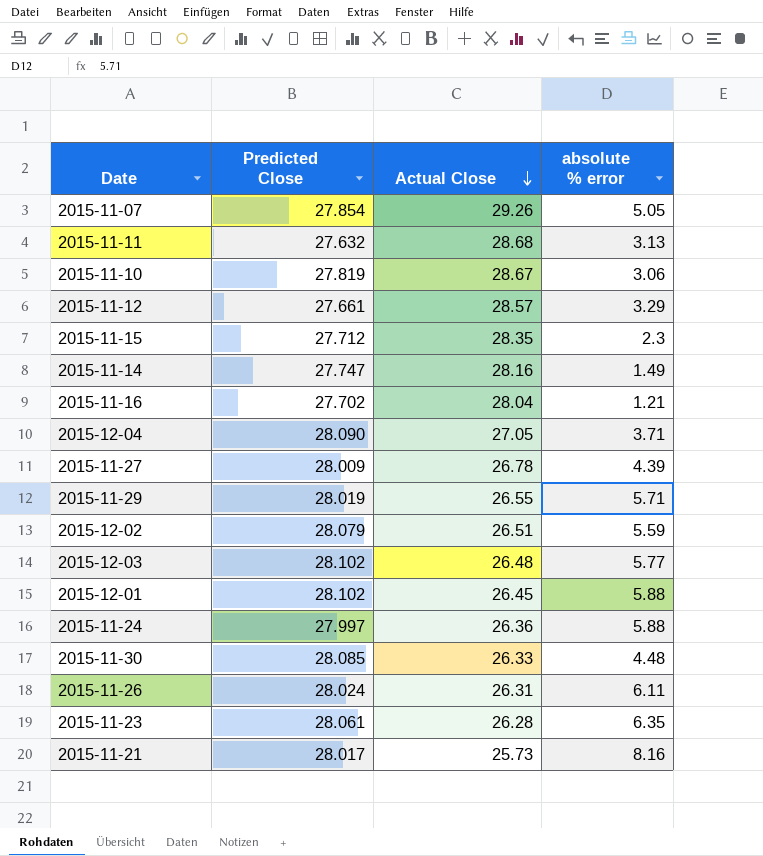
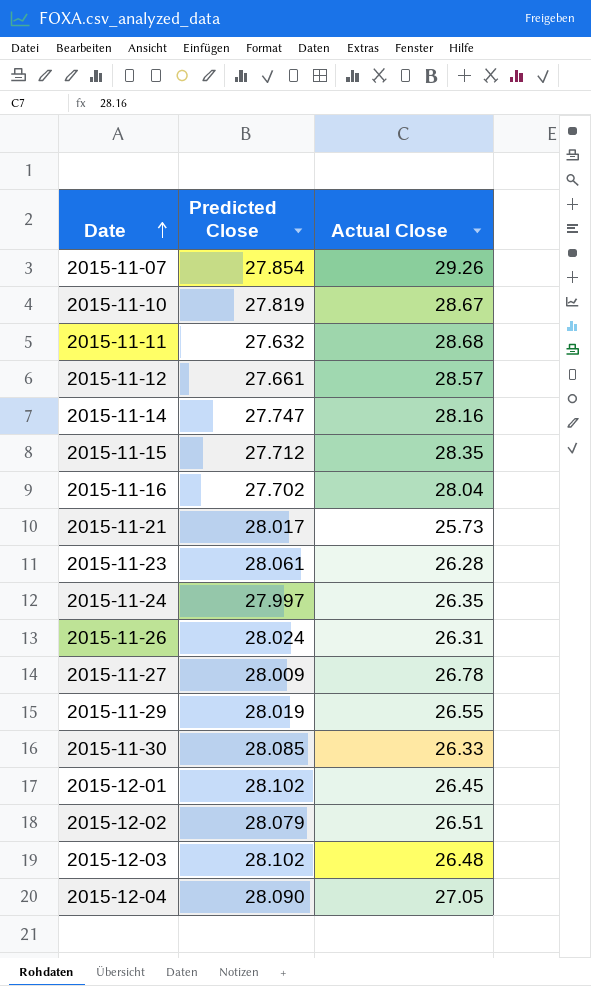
row order: Actual Close descending -> Date ascending
column absolute % error | position: 4 -> none
2015-11-24 | Actual Close: 26.36 -> 26.35

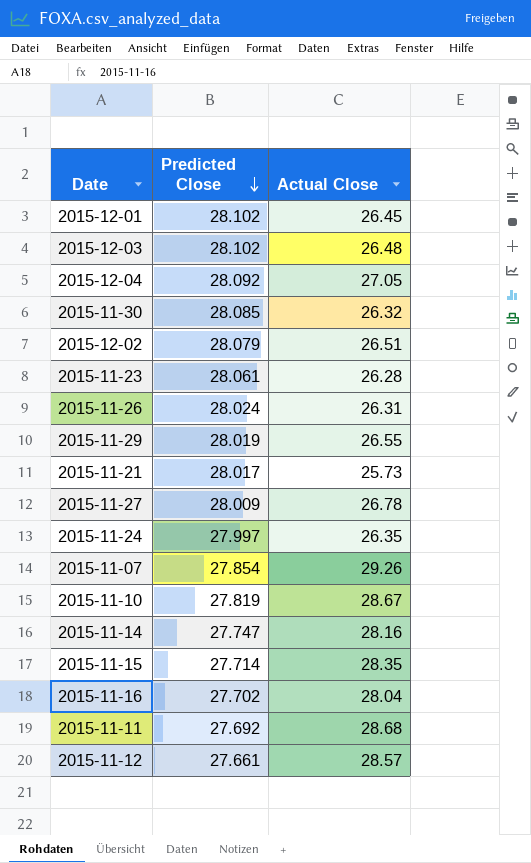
row order: Date ascending -> Predicted Close descending
2015-12-04 | Predicted Close: 28.090 -> 28.092
2015-11-30 | Actual Close: 26.33 -> 26.32
2015-11-15 | Predicted Close: 27.712 -> 27.714
2015-11-11 | Predicted Close: 27.632 -> 27.692

